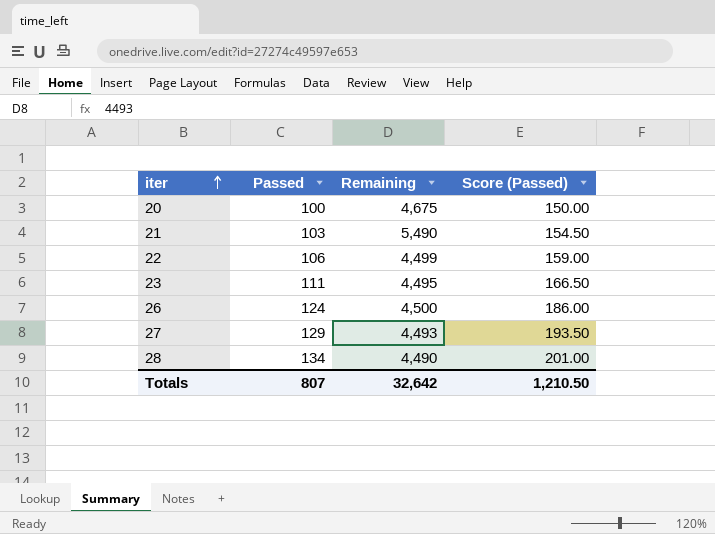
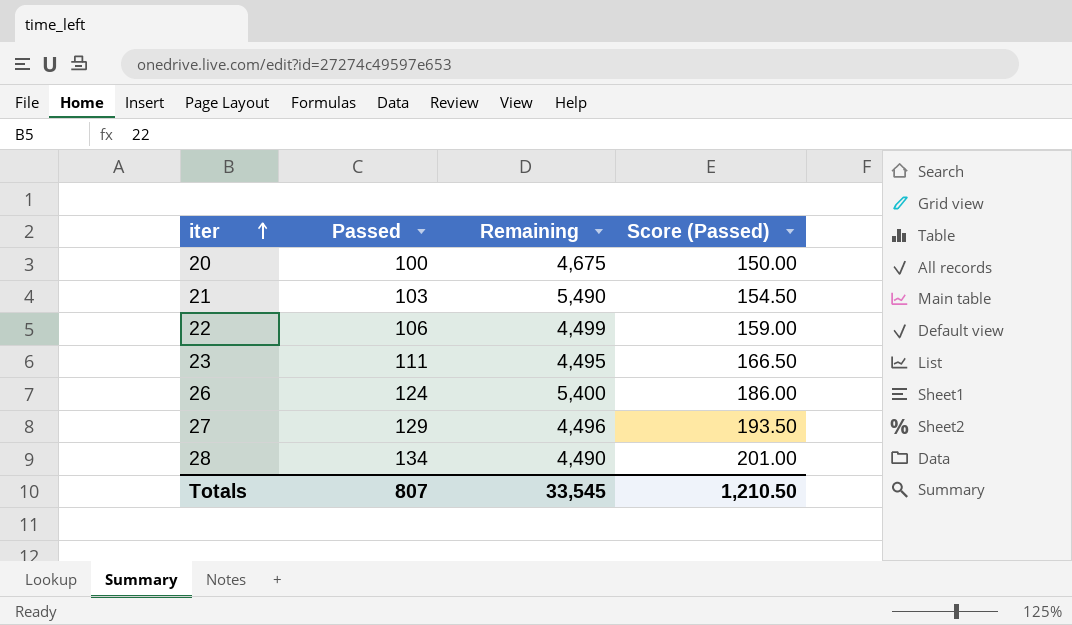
26 | Remaining: 4,500 -> 5,400
27 | Remaining: 4,493 -> 4,496
Totals | Remaining: 32,642 -> 33,545

